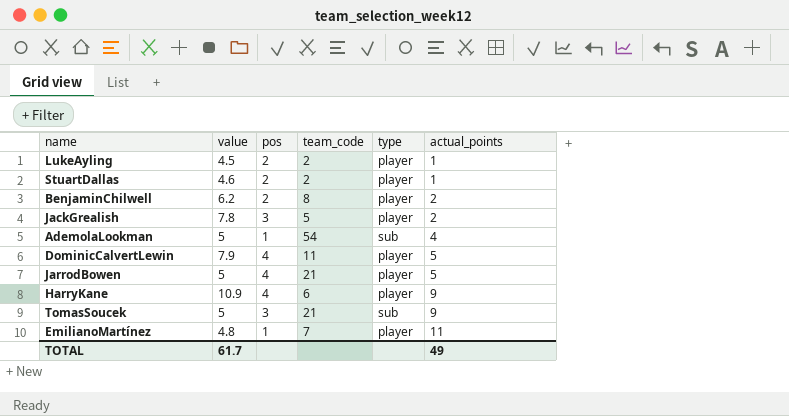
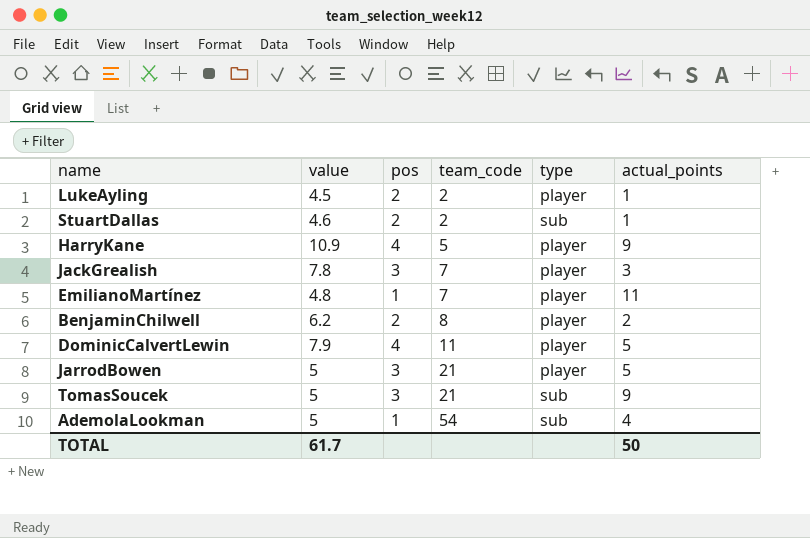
row order: actual_points ascending -> team_code ascending
StuartDallas | type: player -> sub
HarryKane | team_code: 6 -> 5
JackGrealish | team_code: 5 -> 7
JackGrealish | actual_points: 2 -> 3
JarrodBowen | pos: 4 -> 3
TOTAL | actual_points: 49 -> 50

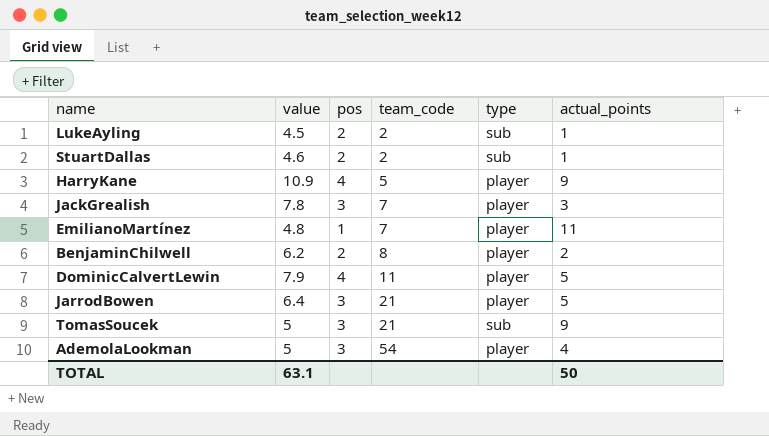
LukeAyling | type: player -> sub
JarrodBowen | value: 5 -> 6.4
AdemolaLookman | pos: 1 -> 3
AdemolaLookman | type: sub -> player
TOTAL | value: 61.7 -> 63.1

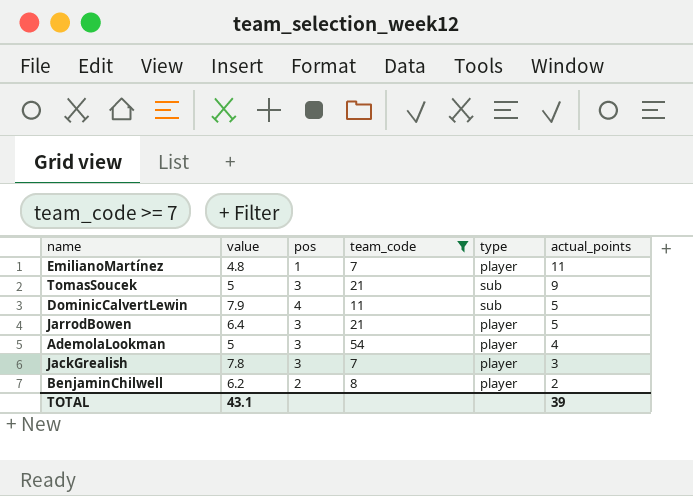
filter: none -> team_code >= 7
row order: team_code ascending -> actual_points descending
DominicCalvertLewin | type: player -> sub
TOTAL | value: 63.1 -> 43.1
TOTAL | actual_points: 50 -> 39

